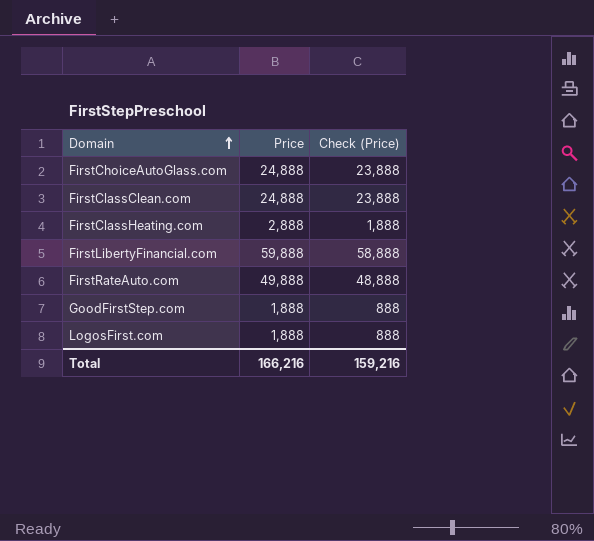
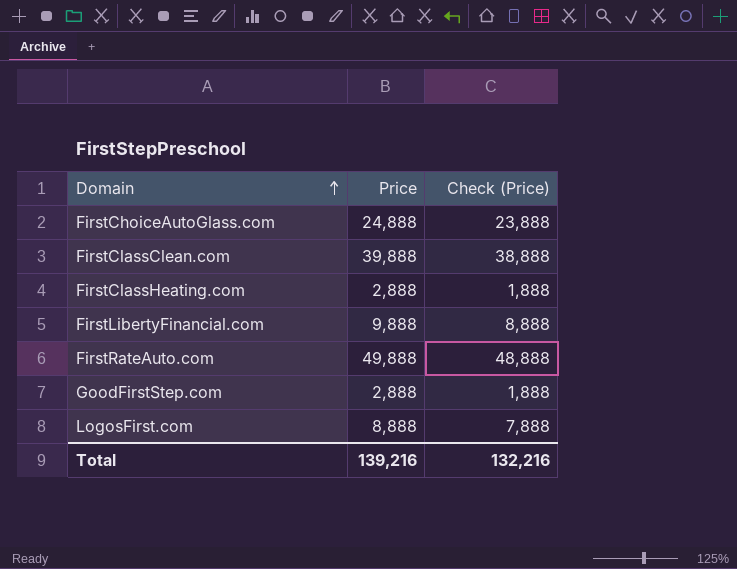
FirstClassClean.com | Price: 24,888 -> 39,888
FirstClassClean.com | Check (Price): 23,888 -> 38,888
FirstLibertyFinancial.com | Price: 59,888 -> 9,888
FirstLibertyFinancial.com | Check (Price): 58,888 -> 8,888
GoodFirstStep.com | Price: 1,888 -> 2,888
GoodFirstStep.com | Check (Price): 888 -> 1,888
LogosFirst.com | Price: 1,888 -> 8,888
LogosFirst.com | Check (Price): 888 -> 7,888
Total | Price: 166,216 -> 139,216
Total | Check (Price): 159,216 -> 132,216

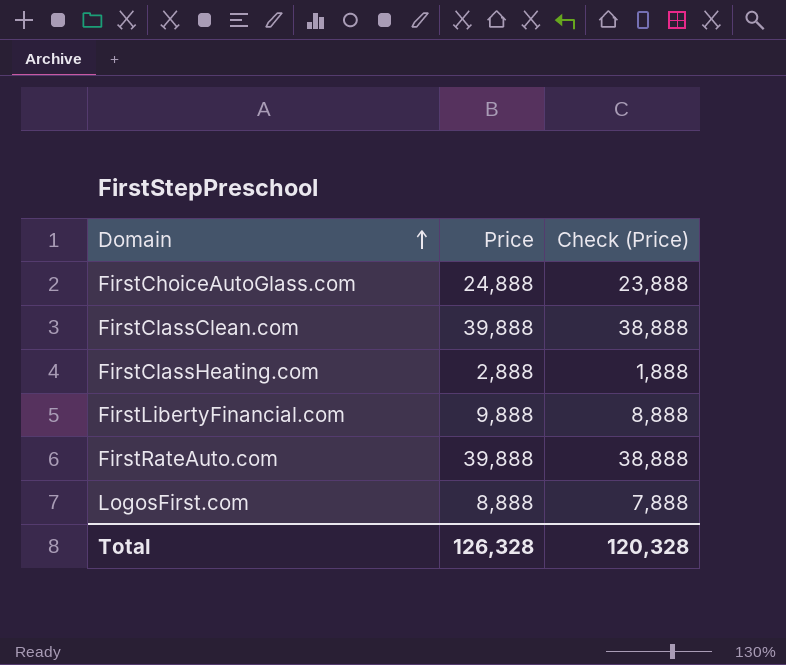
row GoodFirstStep.com: 2,888 | 1,888 -> none
FirstRateAuto.com | Price: 49,888 -> 39,888
FirstRateAuto.com | Check (Price): 48,888 -> 38,888
Total | Price: 139,216 -> 126,328
Total | Check (Price): 132,216 -> 120,328

